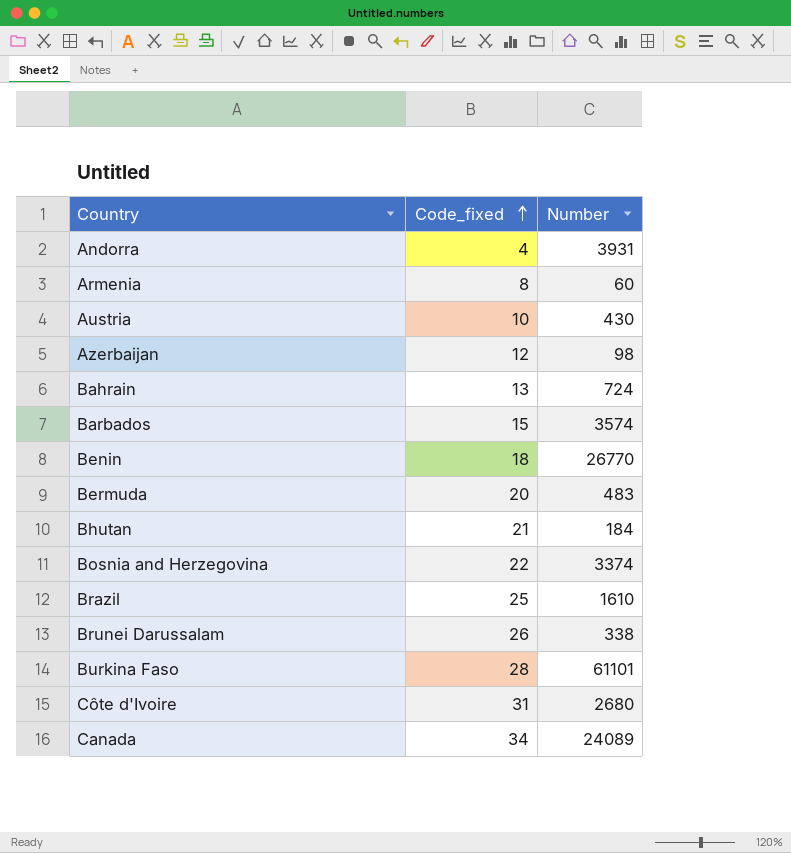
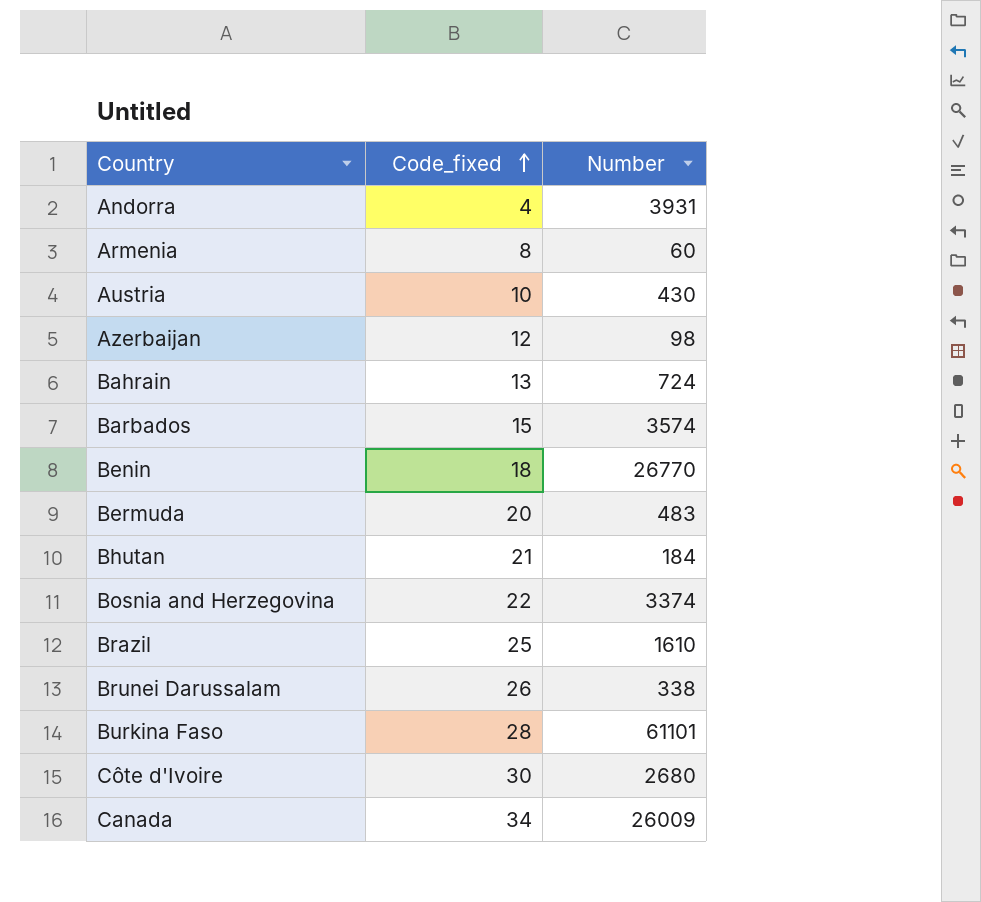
Côte d'Ivoire | Code_fixed: 31 -> 30
Canada | Number: 24089 -> 26009

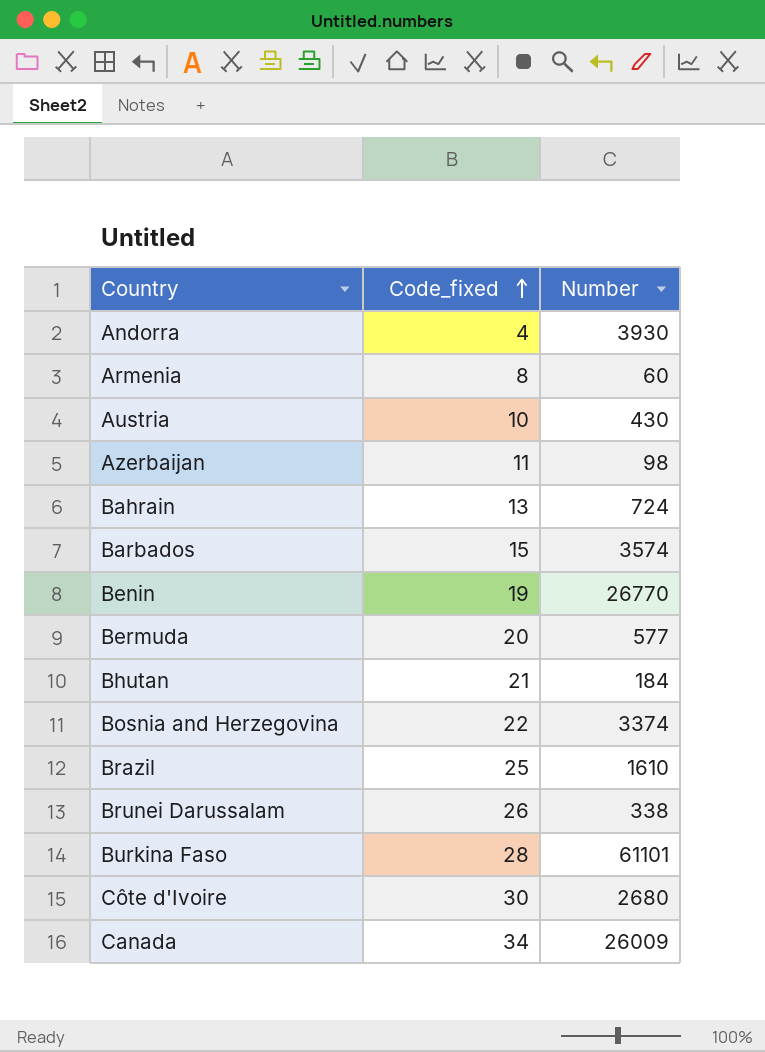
Andorra | Number: 3931 -> 3930
Azerbaijan | Code_fixed: 12 -> 11
Benin | Code_fixed: 18 -> 19
Bermuda | Number: 483 -> 577

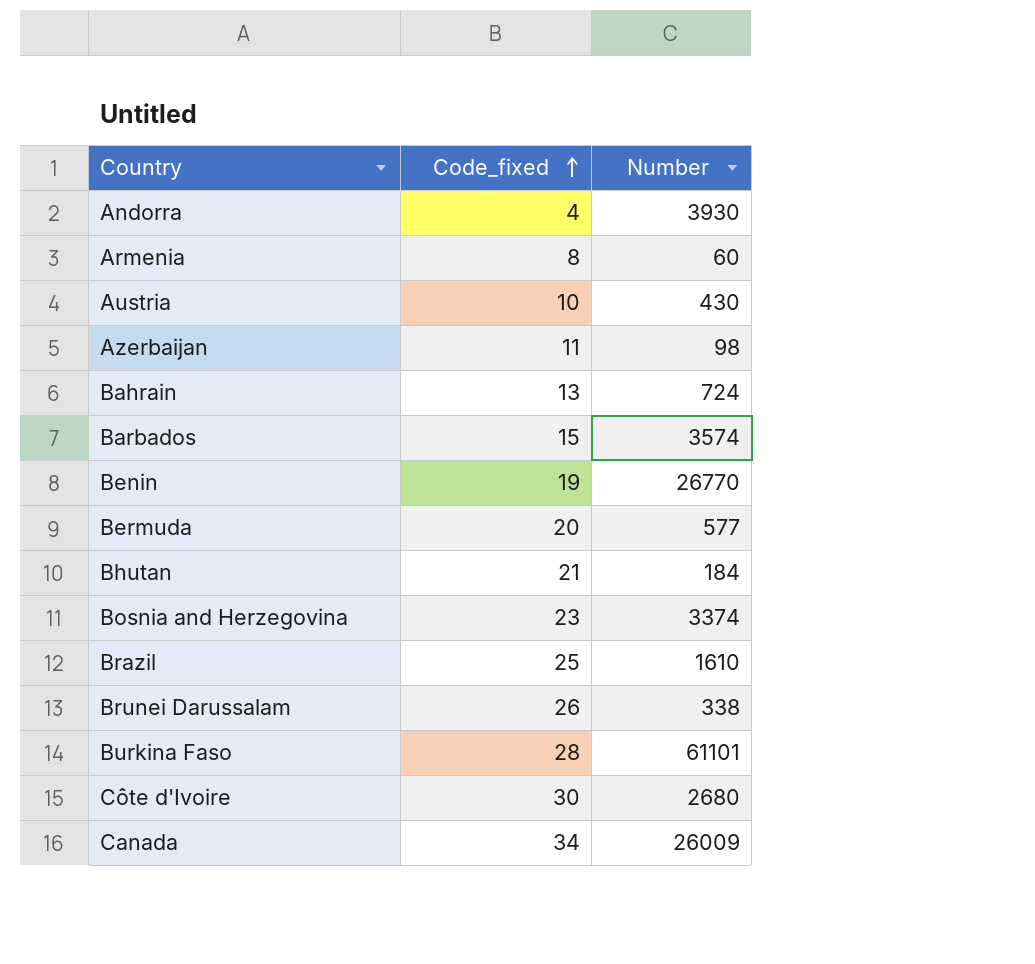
Bosnia and Herzegovina | Code_fixed: 22 -> 23

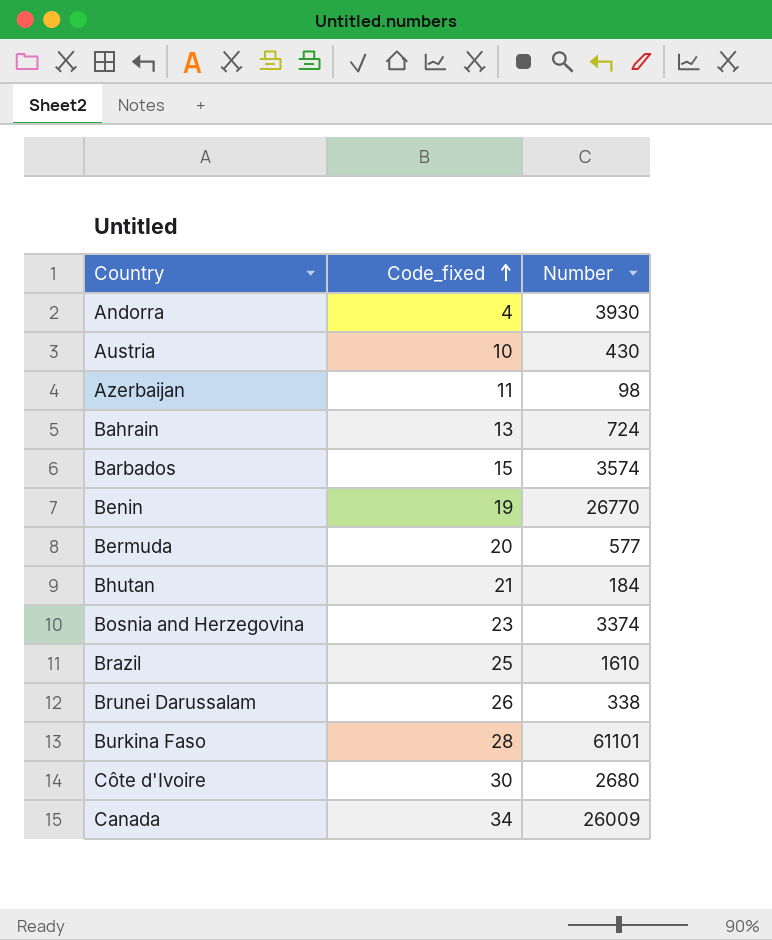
row Armenia: 8 | 60 -> none

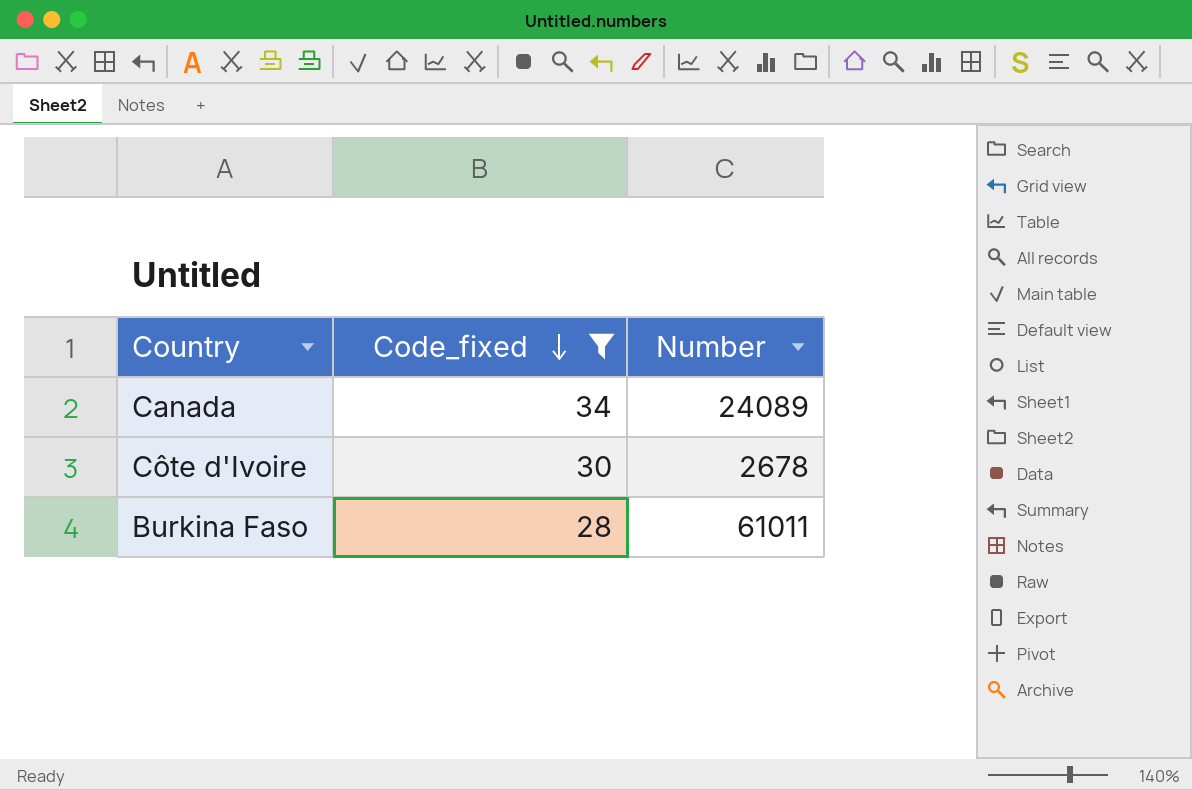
filter: none -> Code_fixed >= 28
row order: Code_fixed ascending -> Code_fixed descending
Canada | Number: 26009 -> 24089
Côte d'Ivoire | Number: 2680 -> 2678
Burkina Faso | Number: 61101 -> 61011

